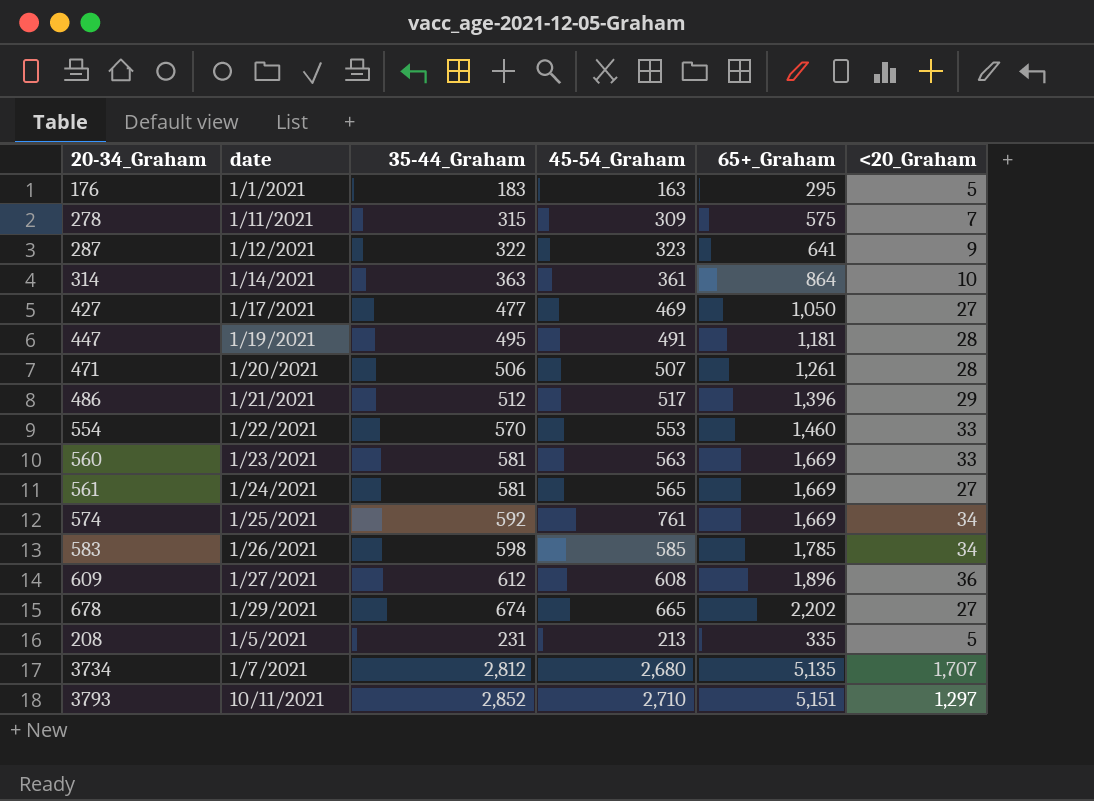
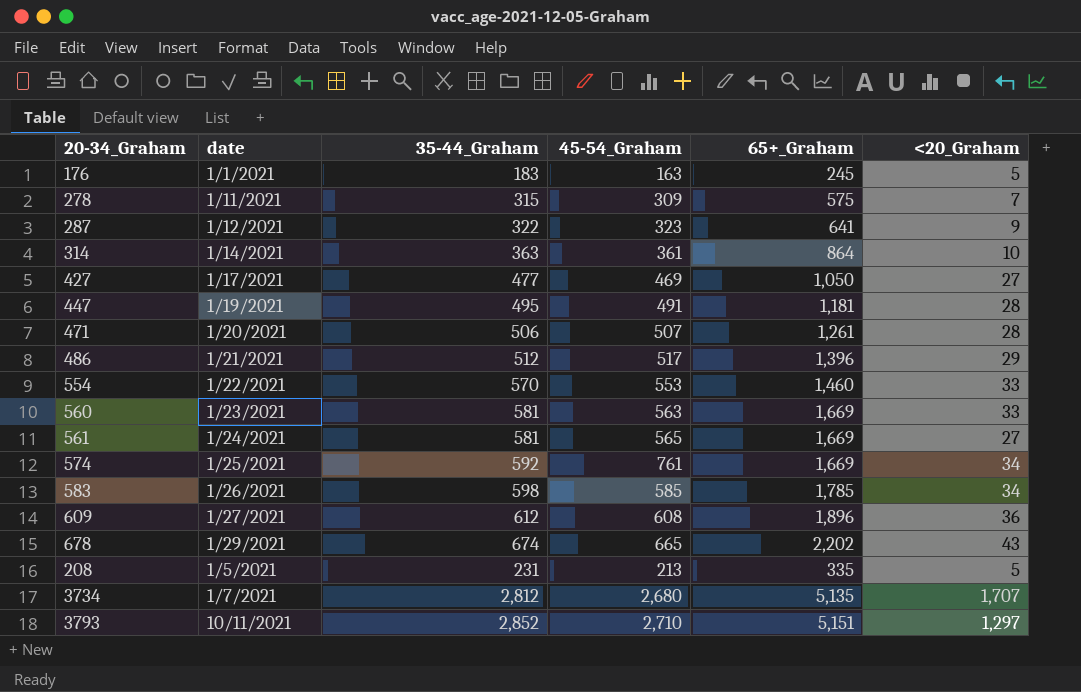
176 | 65+_Graham: 295 -> 245
678 | <20_Graham: 27 -> 43

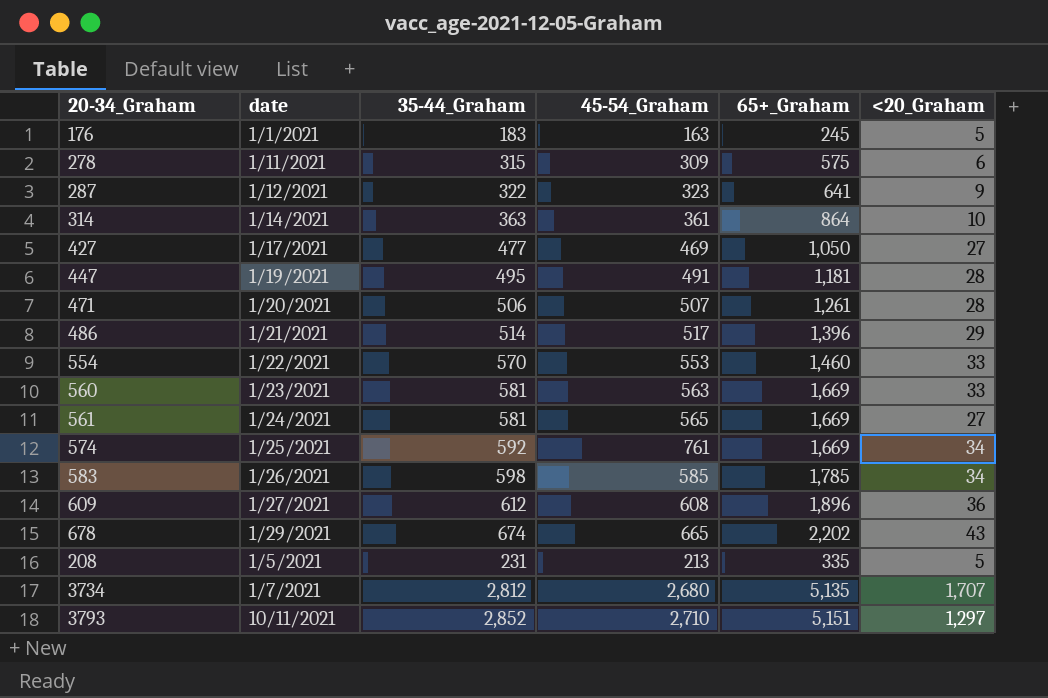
278 | <20_Graham: 7 -> 6
486 | 35-44_Graham: 512 -> 514

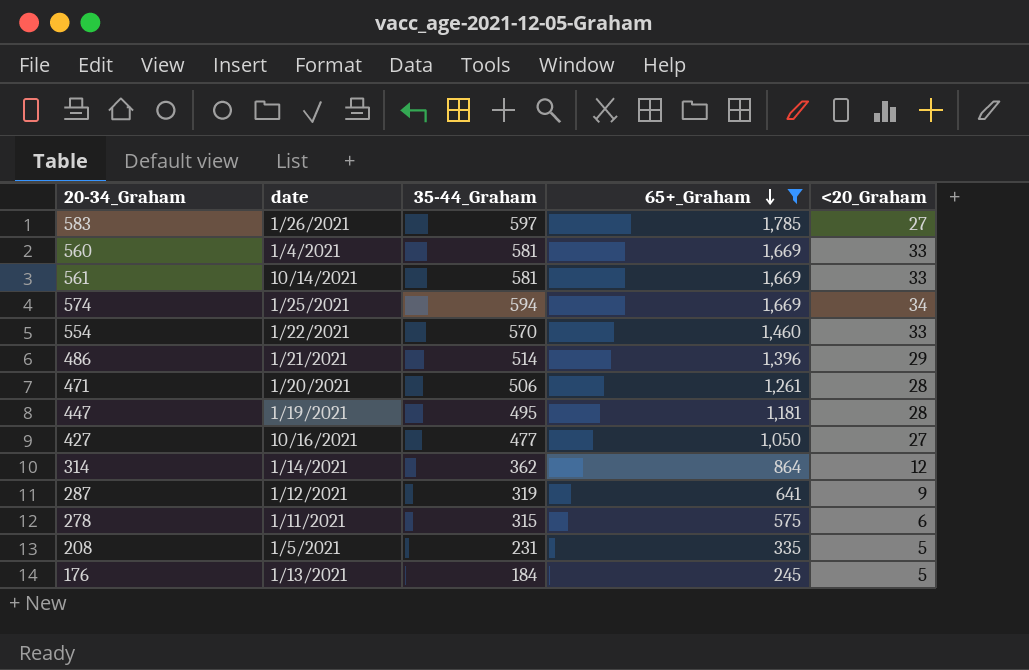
filter: none -> 65+_Graham <= 1,785
row order: none -> 65+_Graham descending
column 45-54_Graham | position: 4 -> none
583 | 35-44_Graham: 598 -> 597
583 | <20_Graham: 34 -> 27
560 | date: 1/23/2021 -> 1/4/2021
561 | date: 1/24/2021 -> 10/14/2021
561 | <20_Graham: 27 -> 33
574 | 35-44_Graham: 592 -> 594
427 | date: 1/17/2021 -> 10/16/2021
314 | 35-44_Graham: 363 -> 362
314 | <20_Graham: 10 -> 12
287 | 35-44_Graham: 322 -> 319
176 | date: 1/1/2021 -> 1/13/2021
176 | 35-44_Graham: 183 -> 184

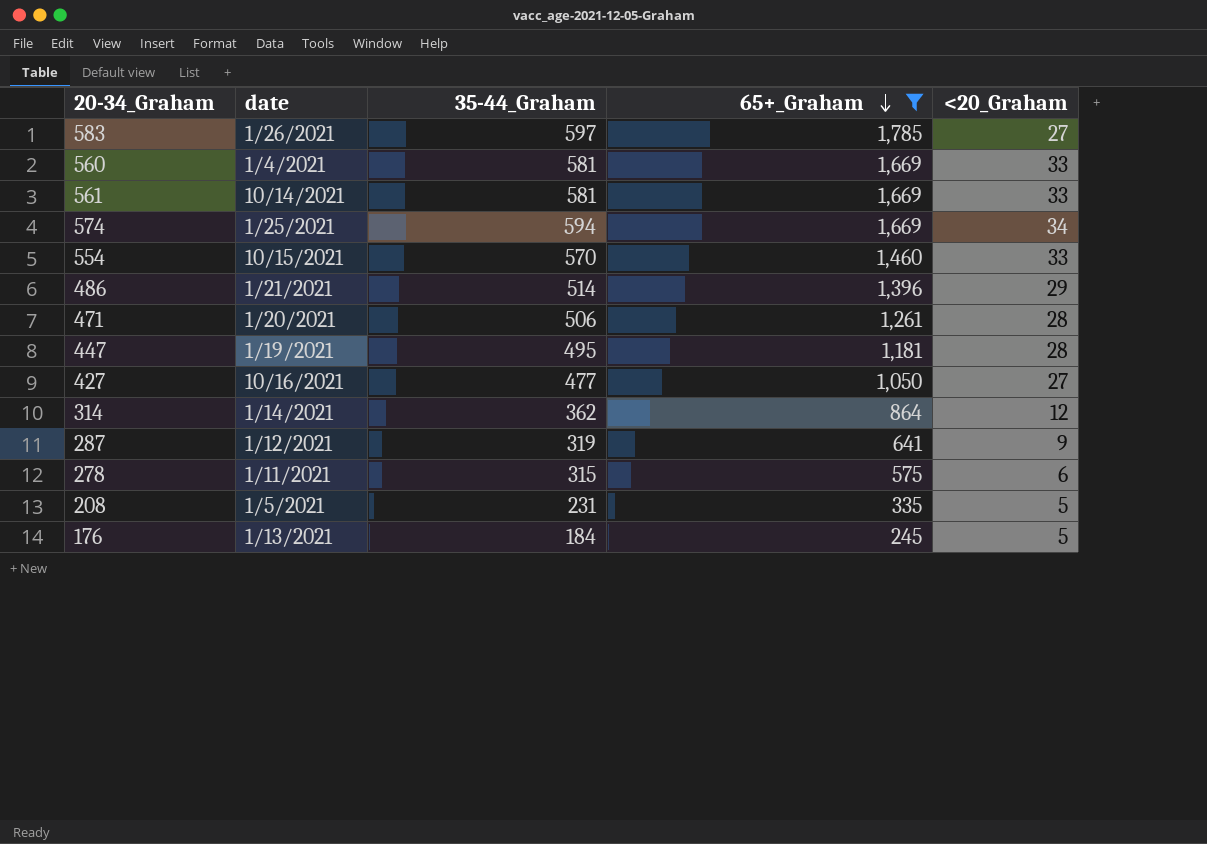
554 | date: 1/22/2021 -> 10/15/2021

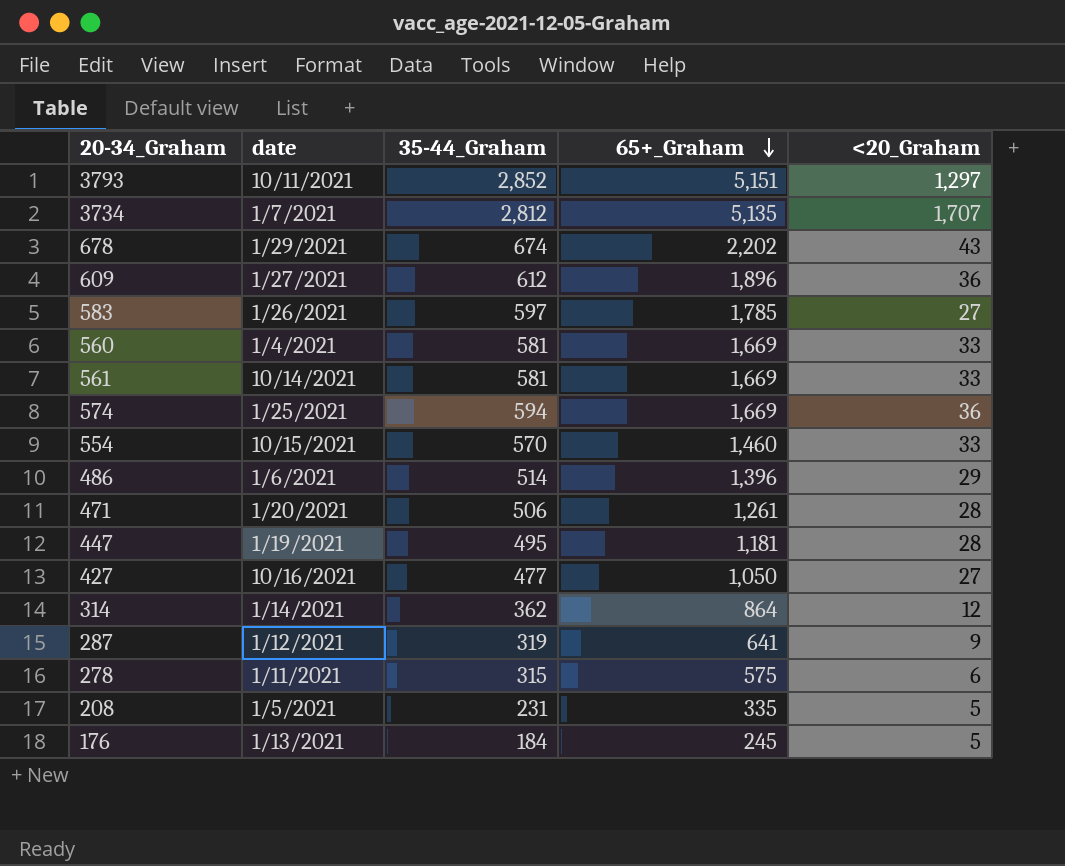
filter: 65+_Graham <= 1,785 -> none
574 | <20_Graham: 34 -> 36
486 | date: 1/21/2021 -> 1/6/2021

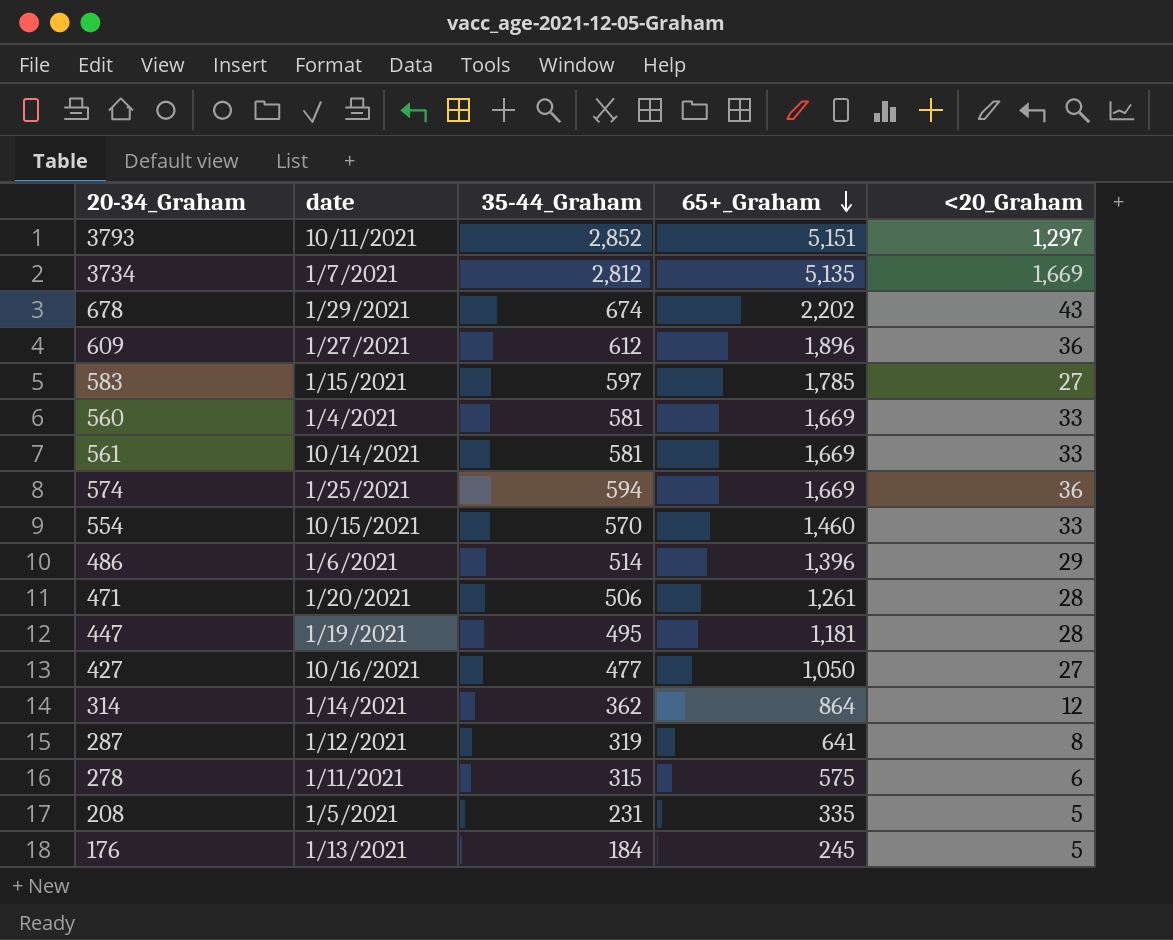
3734 | <20_Graham: 1,707 -> 1,669
583 | date: 1/26/2021 -> 1/15/2021
287 | <20_Graham: 9 -> 8

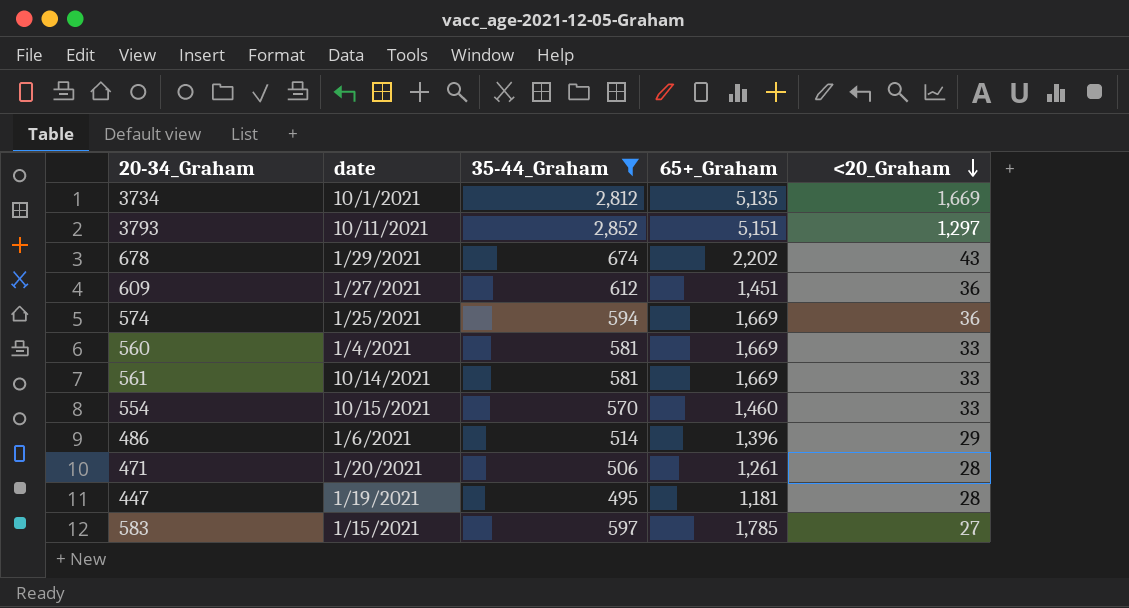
filter: none -> 35-44_Graham >= 495
row order: 65+_Graham descending -> <20_Graham descending
3734 | date: 1/7/2021 -> 10/1/2021
609 | 65+_Graham: 1,896 -> 1,451

